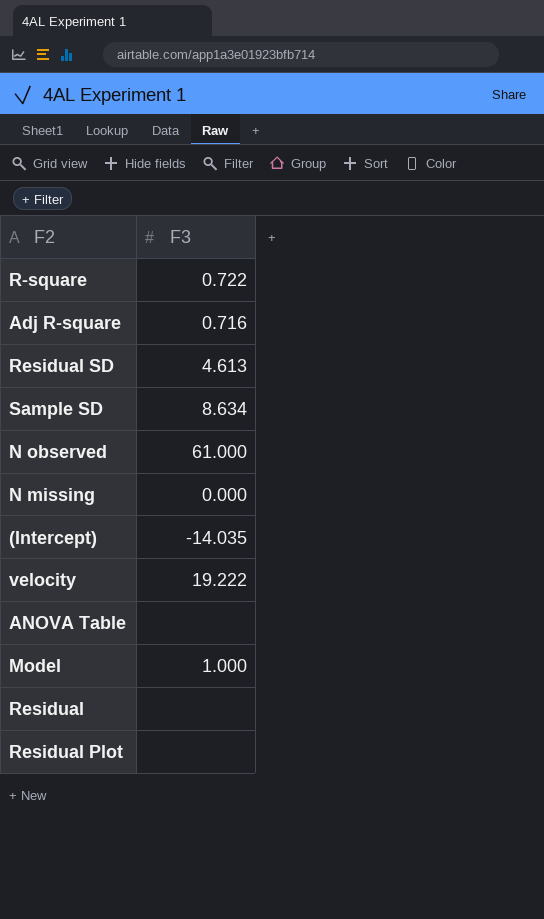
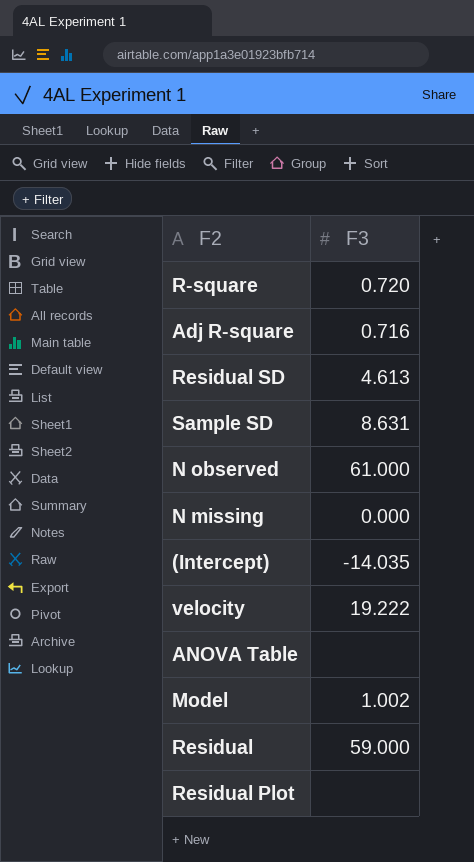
R-square | F3: 0.722 -> 0.720
Sample SD | F3: 8.634 -> 8.631
Model | F3: 1.000 -> 1.002
Residual | F3: none -> 59.000

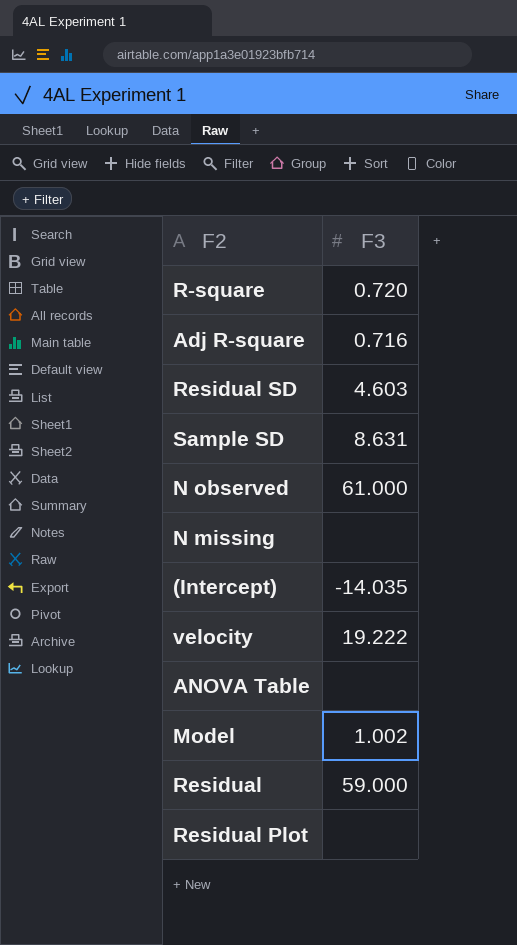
Residual SD | F3: 4.613 -> 4.603
N missing | F3: 0.000 -> none

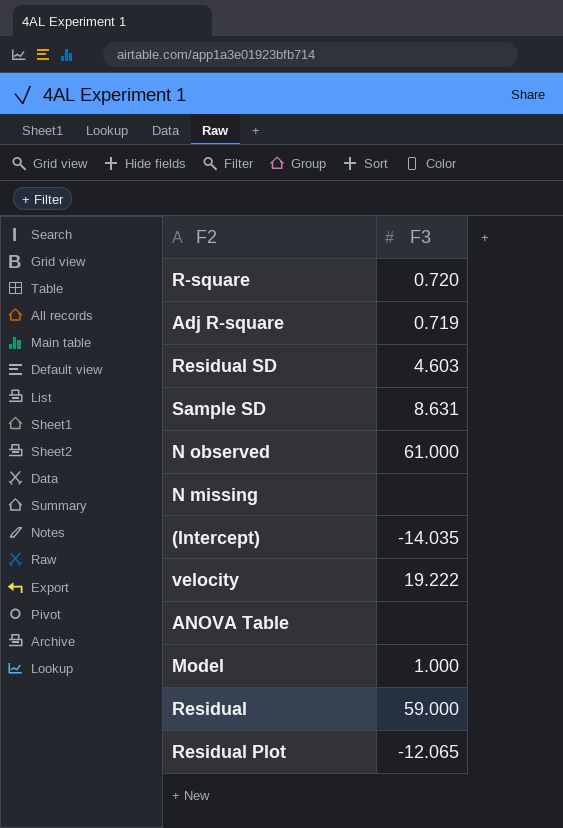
Adj R-square | F3: 0.716 -> 0.719
Model | F3: 1.002 -> 1.000
Residual Plot | F3: none -> -12.065

